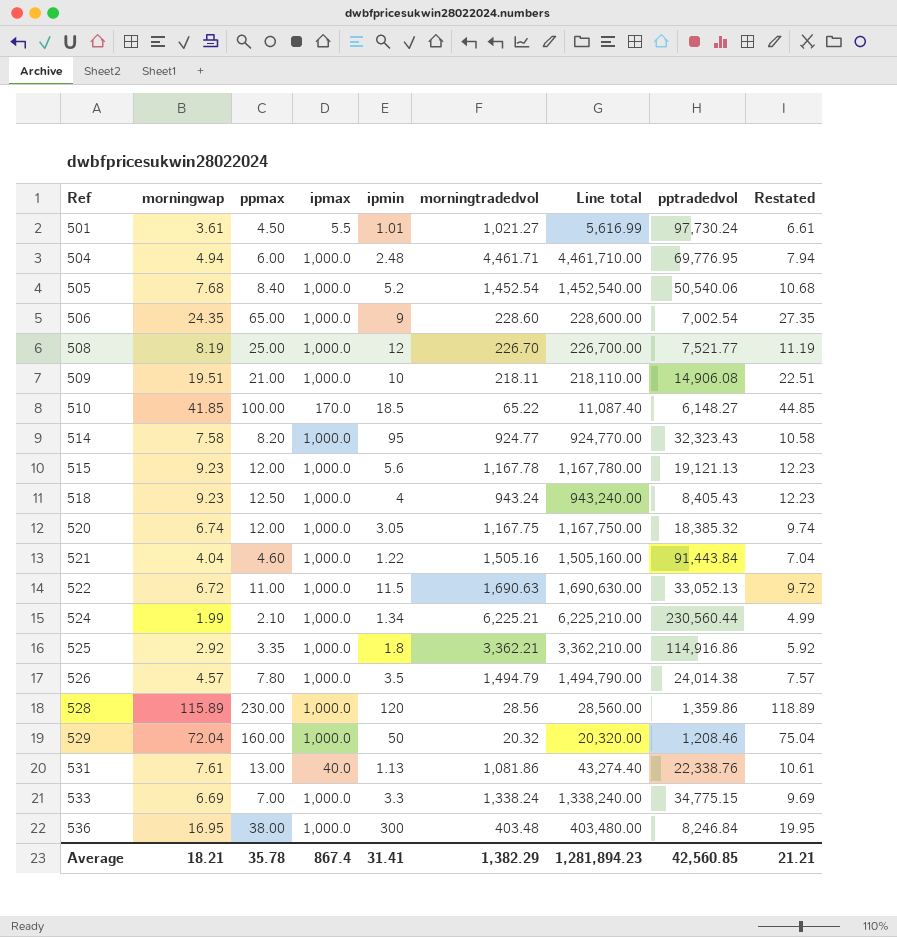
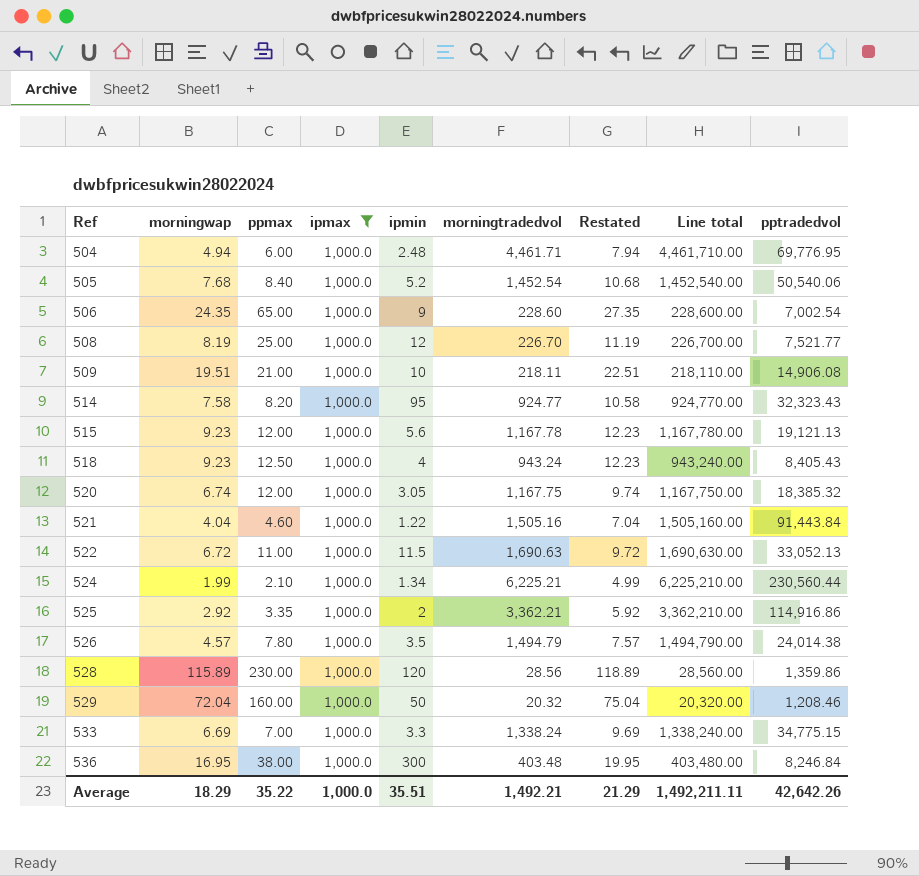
filter: none -> ipmax = 1,000.0
column Restated | position: 9 -> 7
525 | ipmin: 1.8 -> 2
Average | morningwap: 18.21 -> 18.29
Average | ppmax: 35.78 -> 35.22
Average | ipmax: 867.4 -> 1,000.0
Average | ipmin: 31.41 -> 35.51
Average | morningtradedvol: 1,382.29 -> 1,492.21
Average | Restated: 21.21 -> 21.29
Average | Line total: 1,281,894.23 -> 1,492,211.11
Average | pptradedvol: 42,560.85 -> 42,642.26

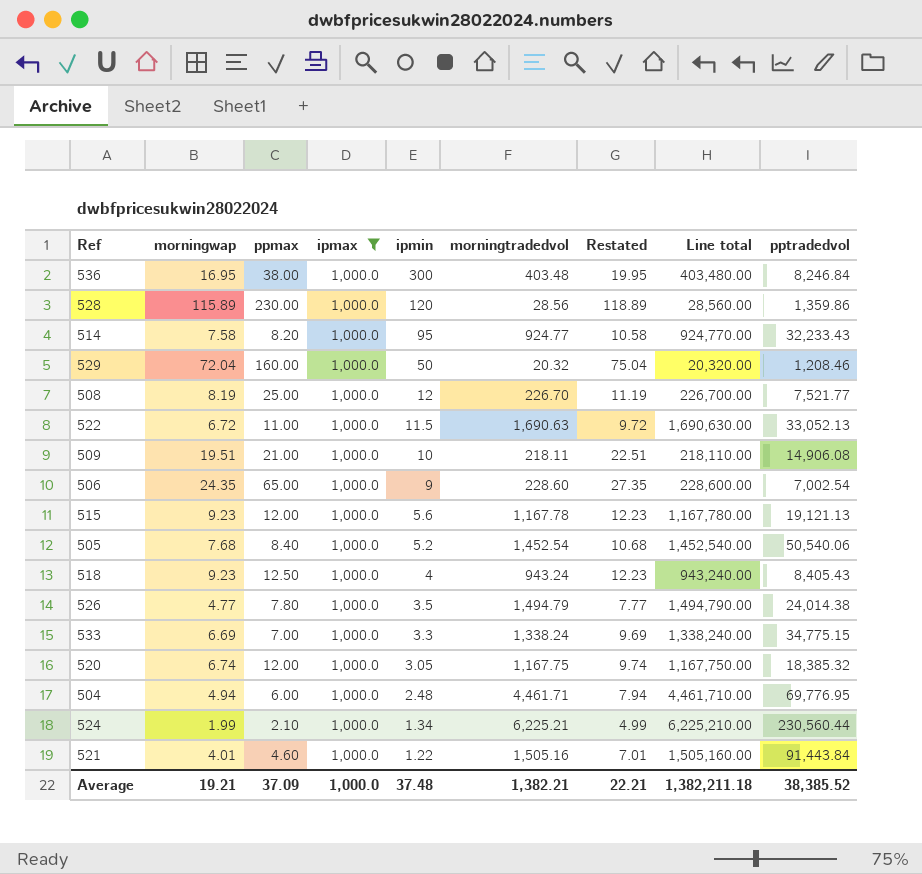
row order: Ref ascending -> ipmin descending
row 525: 2.92 | 3.35 | 1,000.0 | 2 | 3,362.21 | 5.92 | 3,362,210.00 | 114,916.86 -> none
514 | pptradedvol: 32,323.43 -> 32,233.43
526 | morningwap: 4.57 -> 4.77
526 | Restated: 7.57 -> 7.77
521 | morningwap: 4.04 -> 4.01
521 | Restated: 7.04 -> 7.01
Average | morningwap: 18.29 -> 19.21
Average | ppmax: 35.22 -> 37.09
Average | ipmin: 35.51 -> 37.48
Average | morningtradedvol: 1,492.21 -> 1,382.21
Average | Restated: 21.29 -> 22.21
Average | Line total: 1,492,211.11 -> 1,382,211.18
Average | pptradedvol: 42,642.26 -> 38,385.52

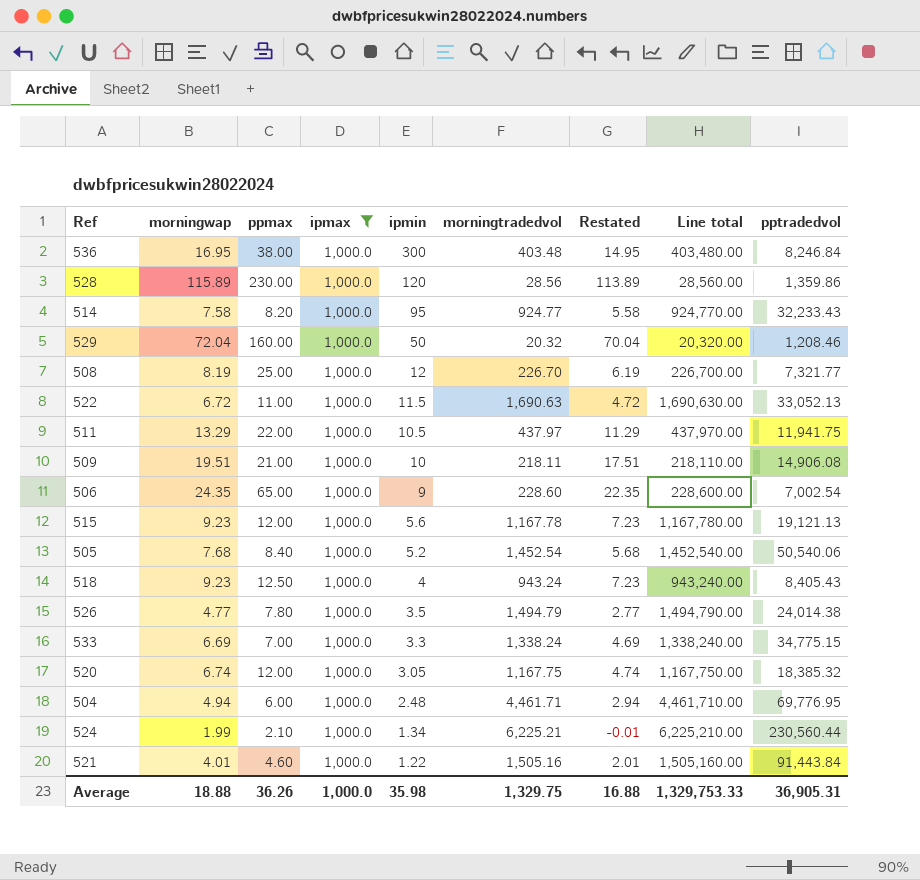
column Restated | formula: [morningwap] + 3 -> [morningwap] - 2
508 | pptradedvol: 7,521.77 -> 7,321.77
row 511: none -> 13.29 | 22.00 | 1,000.0 | 10.5 | 437.97 | 11.29 | 437,970.00 | 11,941.75
Average | morningwap: 19.21 -> 18.88
Average | ppmax: 37.09 -> 36.26
Average | ipmin: 37.48 -> 35.98
Average | morningtradedvol: 1,382.21 -> 1,329.75
Average | Restated: 22.21 -> 16.88
Average | Line total: 1,382,211.18 -> 1,329,753.33
Average | pptradedvol: 38,385.52 -> 36,905.31

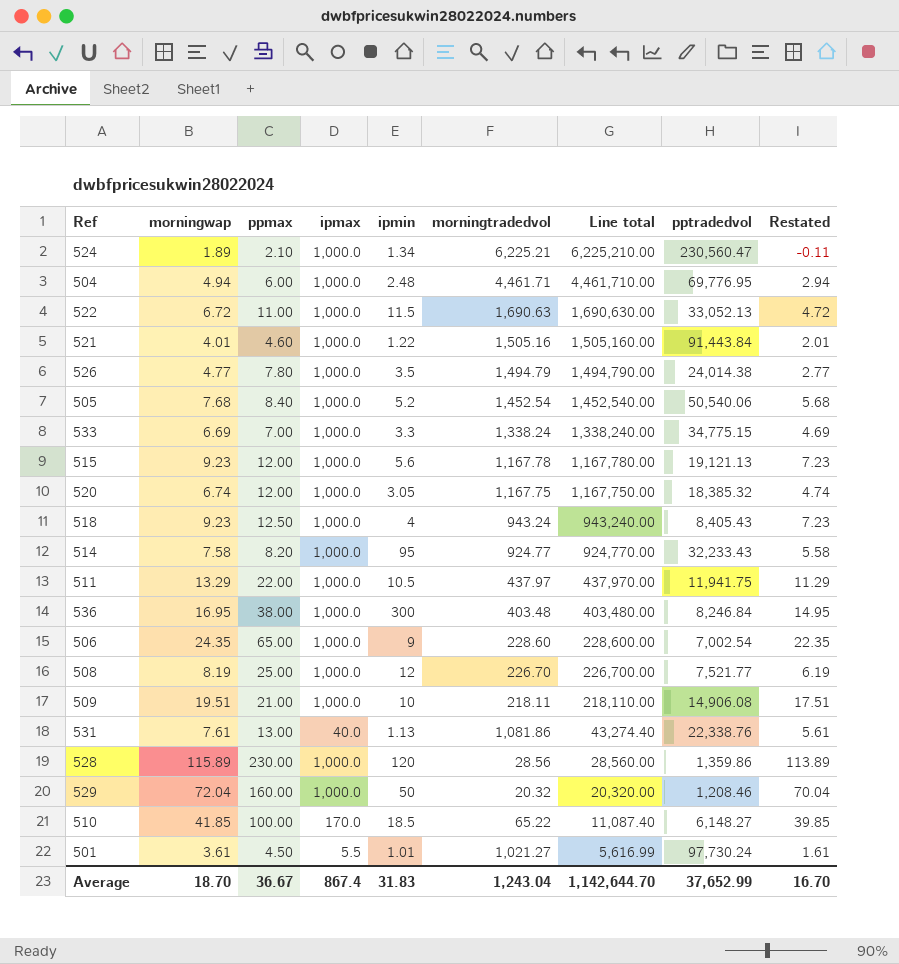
filter: ipmax = 1,000.0 -> none
row order: ipmin descending -> Line total descending
column Restated | position: 7 -> 9
524 | morningwap: 1.99 -> 1.89
524 | pptradedvol: 230,560.44 -> 230,560.47
524 | Restated: -0.01 -> -0.11
508 | pptradedvol: 7,321.77 -> 7,521.77
Average | morningwap: 18.88 -> 18.70
Average | ppmax: 36.26 -> 36.67
Average | ipmax: 1,000.0 -> 867.4
Average | ipmin: 35.98 -> 31.83
Average | morningtradedvol: 1,329.75 -> 1,243.04
Average | Line total: 1,329,753.33 -> 1,142,644.70
Average | pptradedvol: 36,905.31 -> 37,652.99
Average | Restated: 16.88 -> 16.70

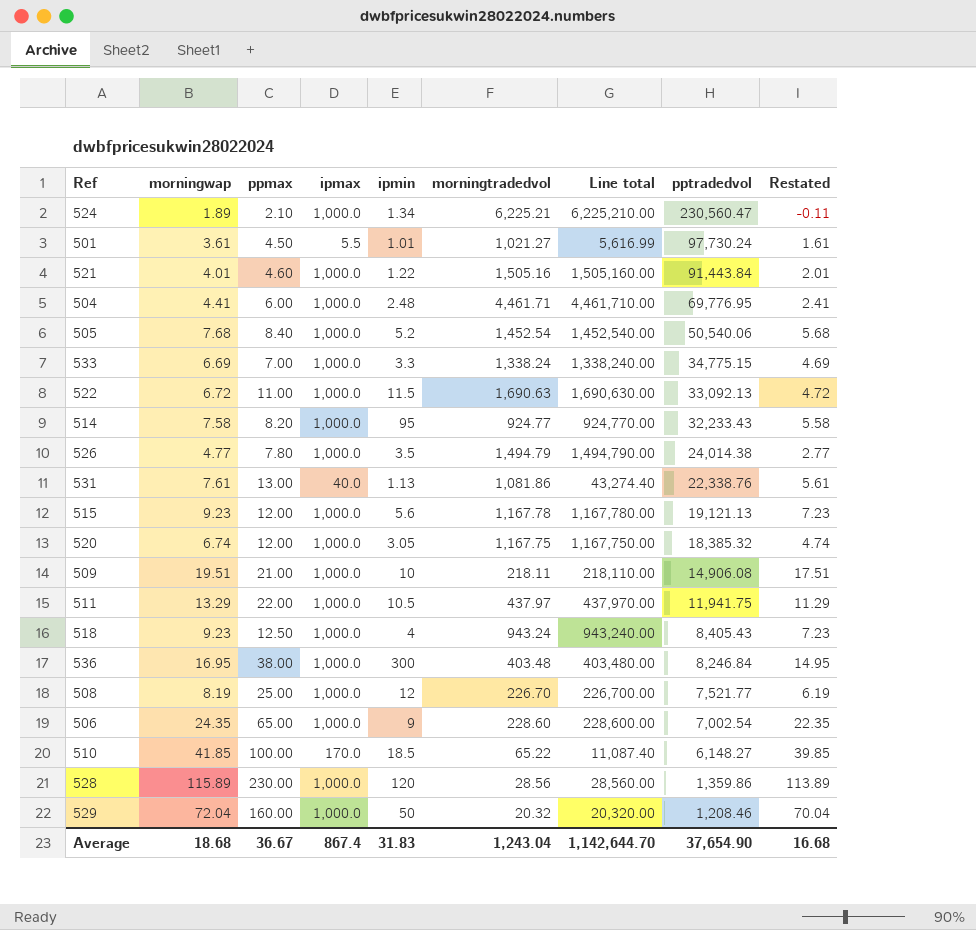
row order: Line total descending -> pptradedvol descending
504 | morningwap: 4.94 -> 4.41
504 | Restated: 2.94 -> 2.41
522 | pptradedvol: 33,052.13 -> 33,092.13
Average | morningwap: 18.70 -> 18.68
Average | pptradedvol: 37,652.99 -> 37,654.90
Average | Restated: 16.70 -> 16.68

